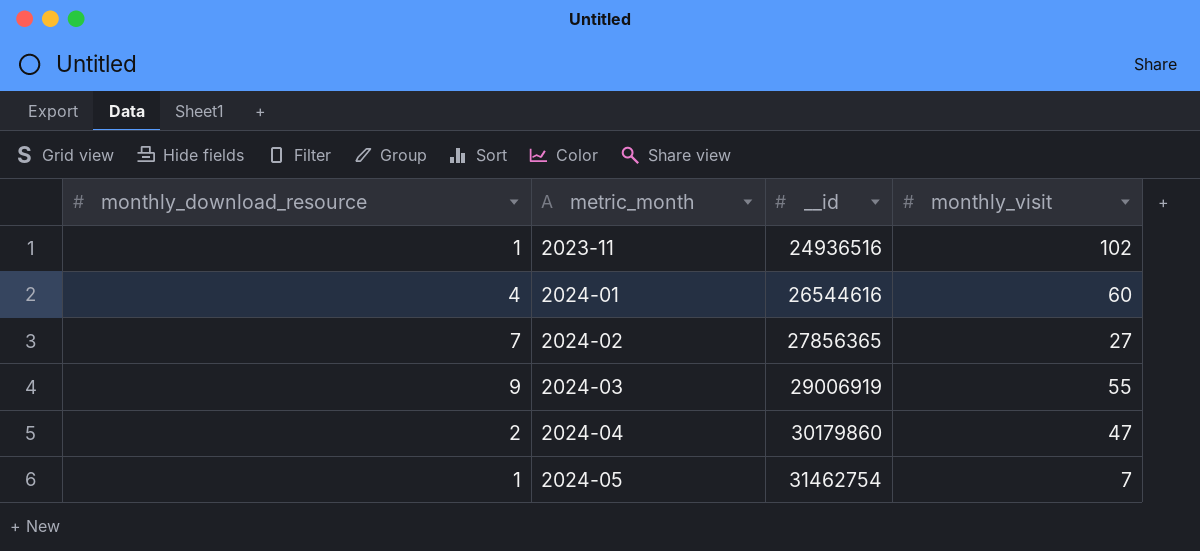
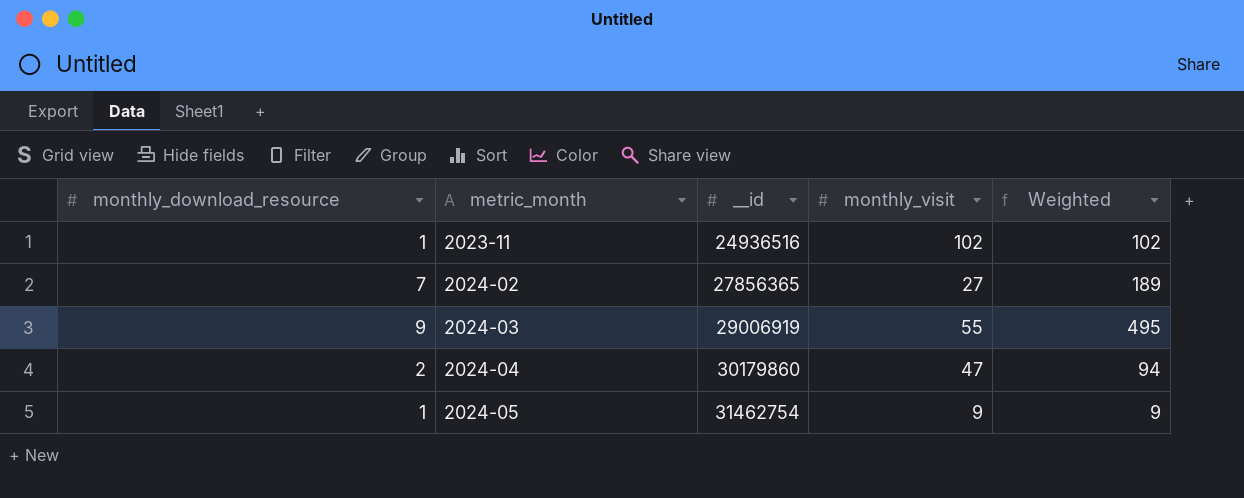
column Weighted | formula: none -> [monthly_download_resource] * [monthly_visit]
row 2024-01: 4 | 26544616 | 60 -> none
2024-05 | monthly_visit: 7 -> 9

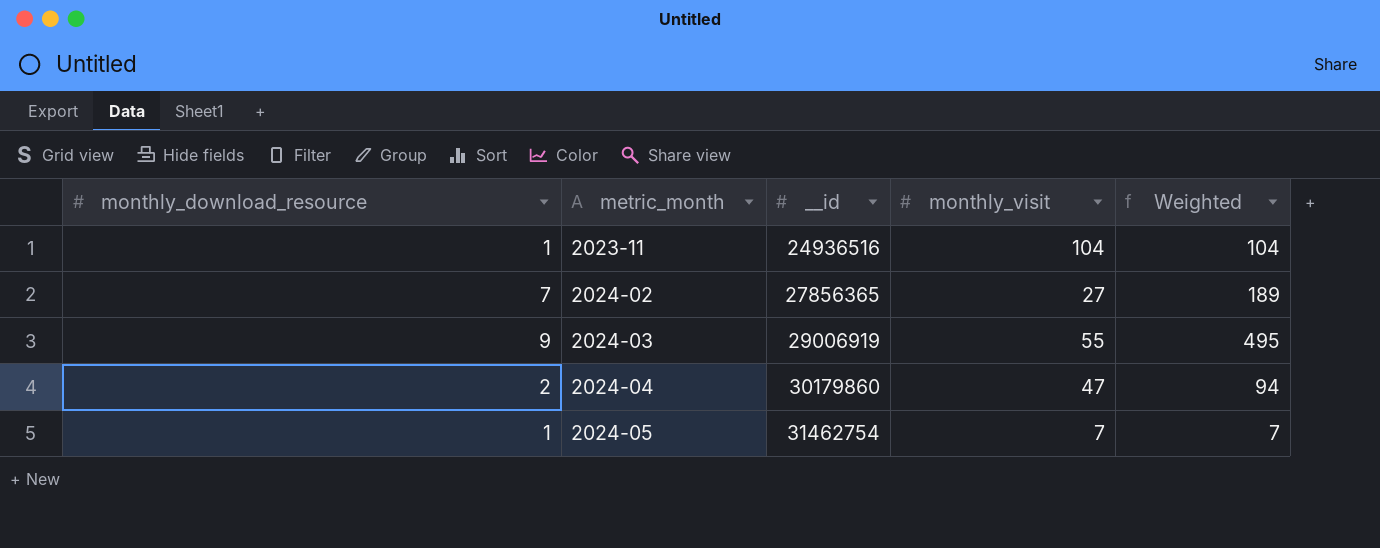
2023-11 | monthly_visit: 102 -> 104
2023-11 | Weighted: 102 -> 104
2024-05 | monthly_visit: 9 -> 7
2024-05 | Weighted: 9 -> 7

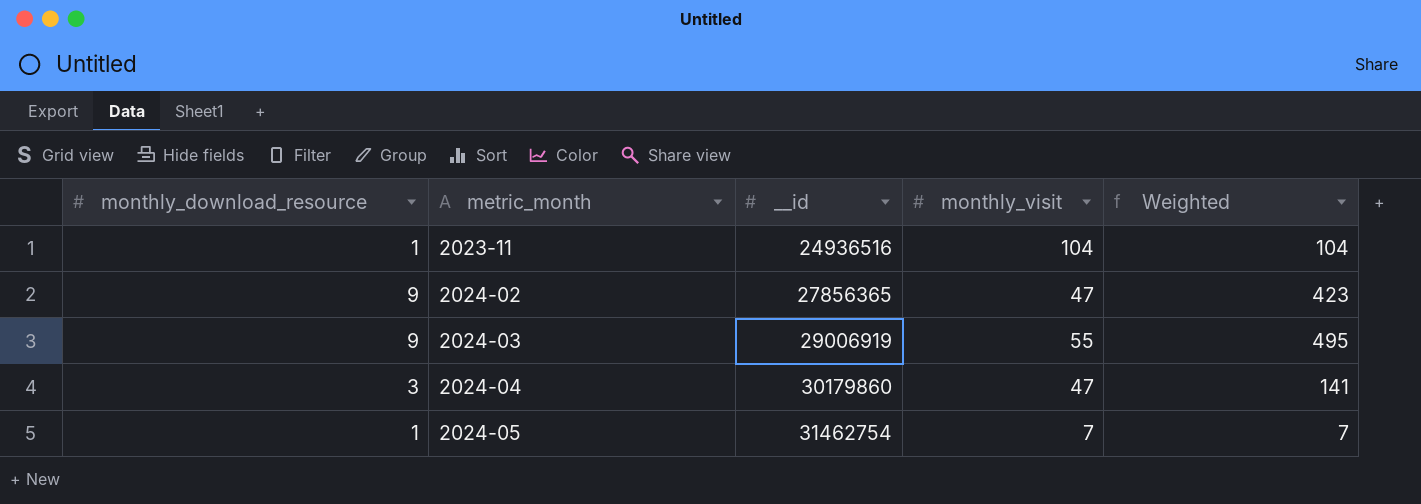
2024-02 | monthly_download_resource: 7 -> 9
2024-02 | monthly_visit: 27 -> 47
2024-02 | Weighted: 189 -> 423
2024-04 | monthly_download_resource: 2 -> 3
2024-04 | Weighted: 94 -> 141

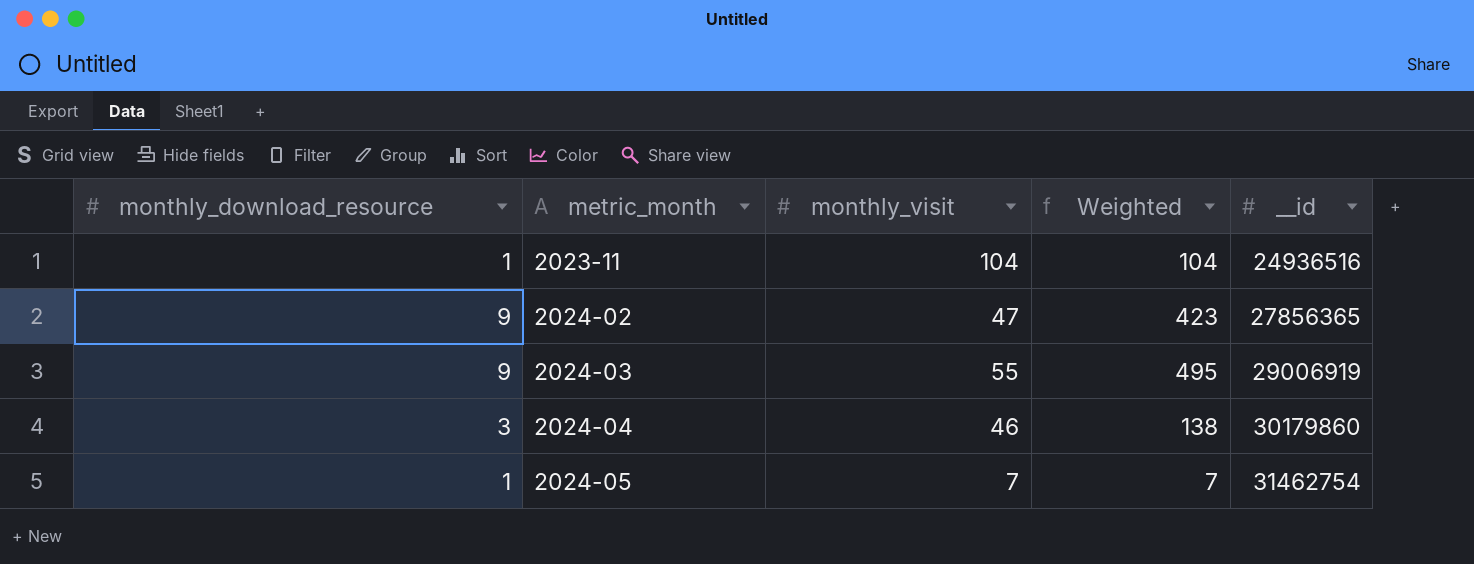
column __id | position: 3 -> 5
2024-04 | monthly_visit: 47 -> 46
2024-04 | Weighted: 141 -> 138

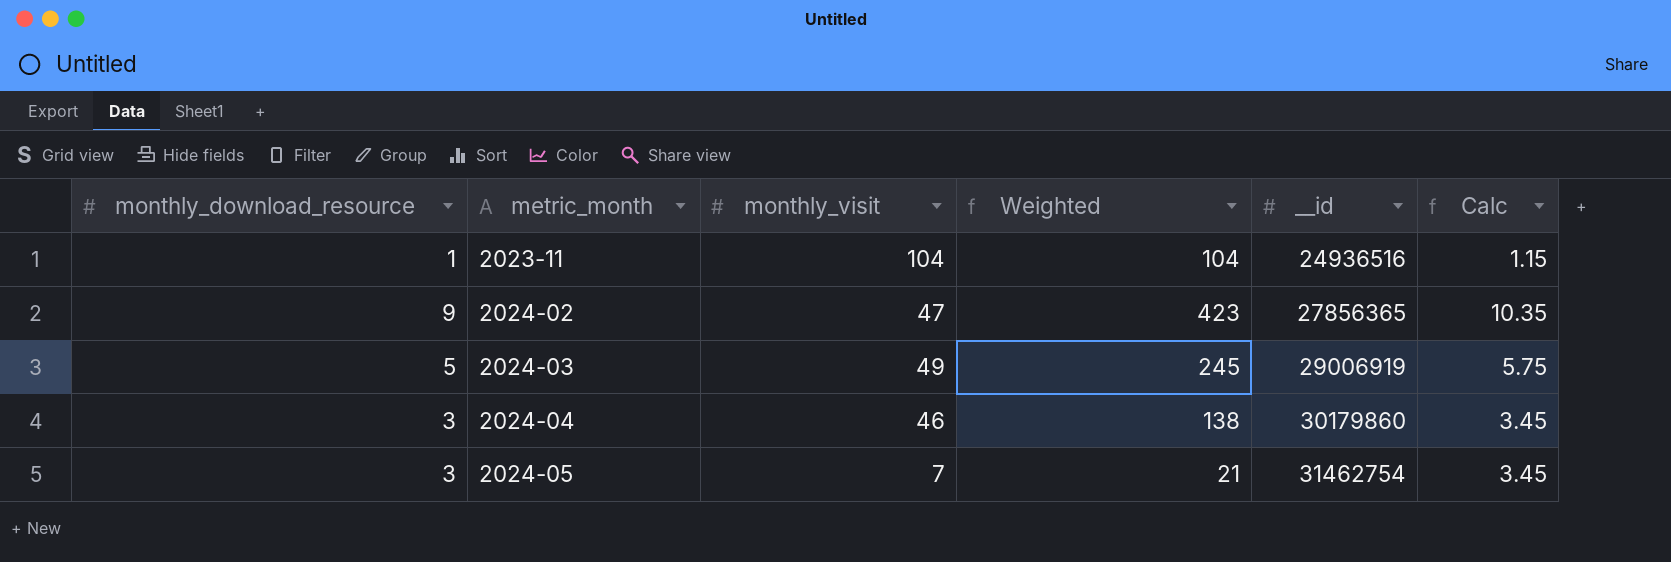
column Calc | formula: none -> [monthly_download_resource] * 1.15
2024-03 | monthly_download_resource: 9 -> 5
2024-03 | monthly_visit: 55 -> 49
2024-03 | Weighted: 495 -> 245
2024-05 | monthly_download_resource: 1 -> 3
2024-05 | Weighted: 7 -> 21

